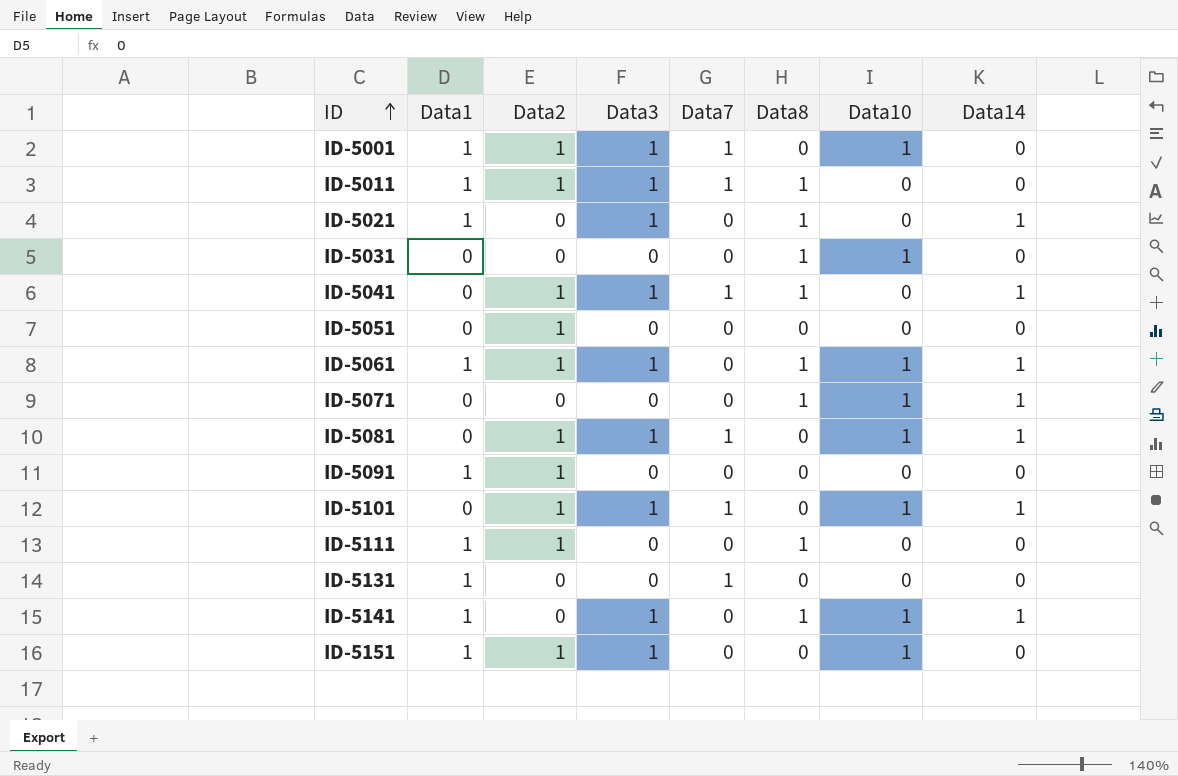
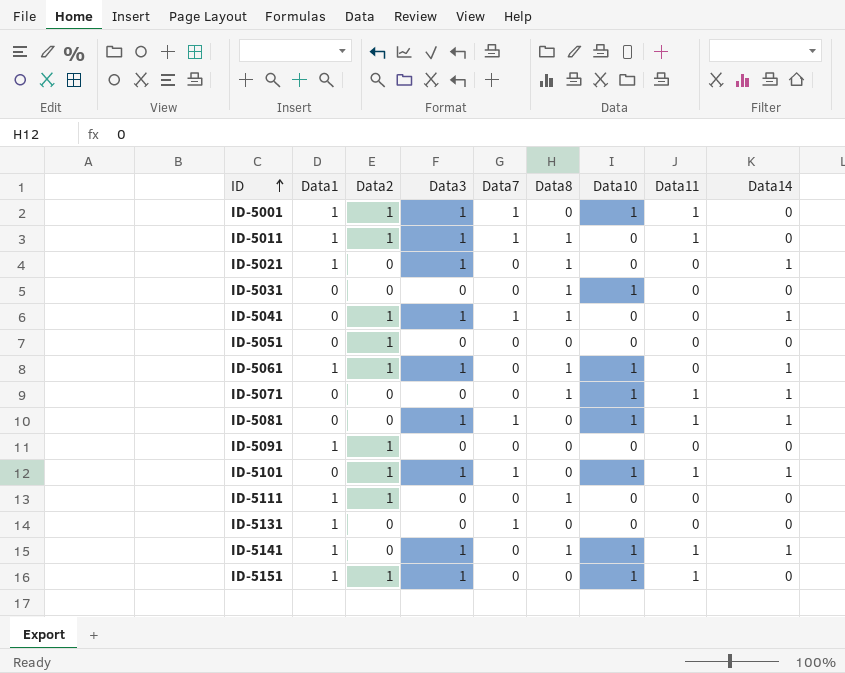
column Data11 | position: none -> 8
ID-5081 | Data2: 1 -> 0

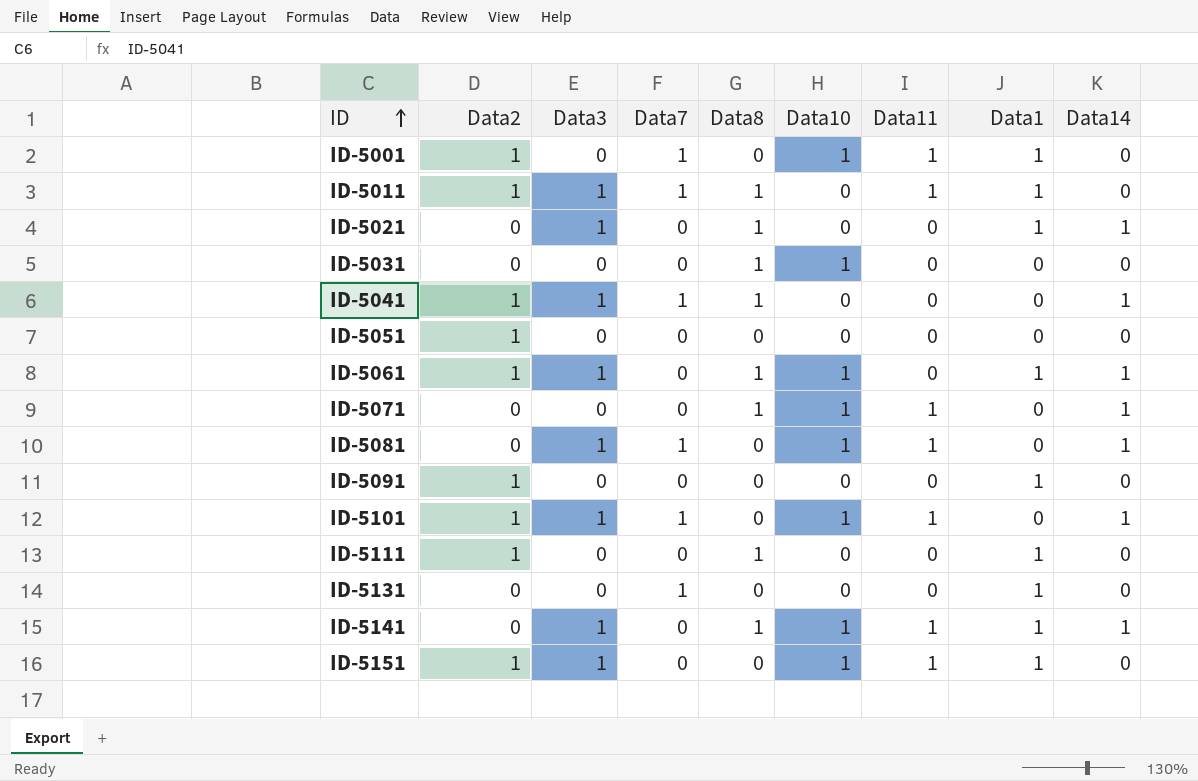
column Data1 | position: 2 -> 8
ID-5001 | Data3: 1 -> 0

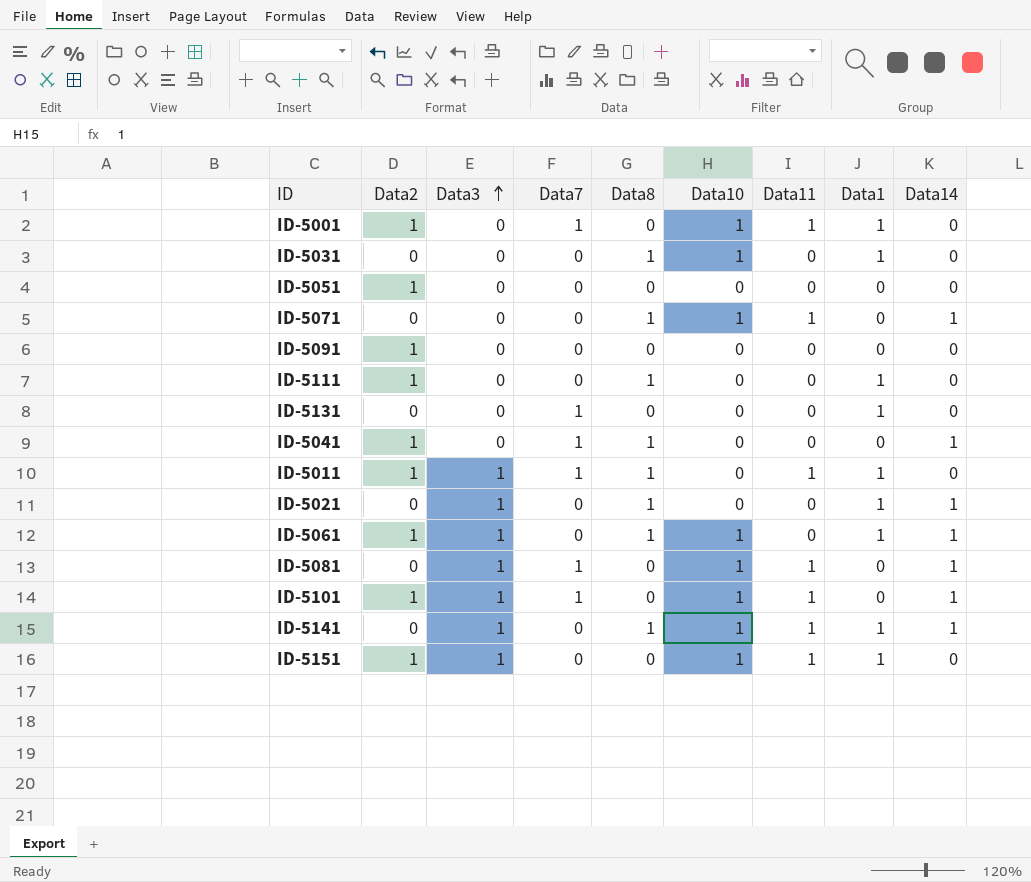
row order: ID ascending -> Data3 ascending
ID-5031 | Data1: 0 -> 1
ID-5091 | Data1: 1 -> 0
ID-5041 | Data3: 1 -> 0

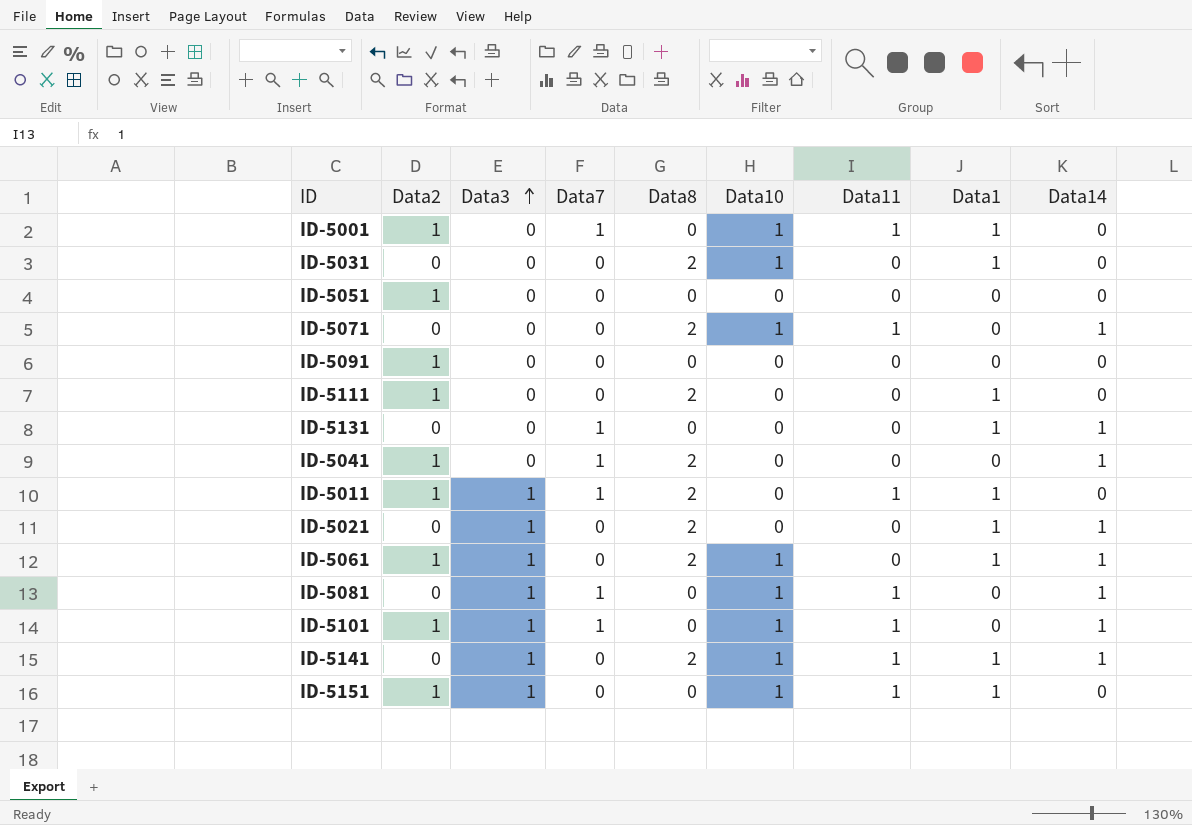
ID-5031 | Data8: 1 -> 2
ID-5071 | Data8: 1 -> 2
ID-5111 | Data8: 1 -> 2
ID-5131 | Data14: 0 -> 1
ID-5041 | Data8: 1 -> 2
ID-5011 | Data8: 1 -> 2
ID-5021 | Data8: 1 -> 2
ID-5061 | Data8: 1 -> 2
ID-5141 | Data8: 1 -> 2

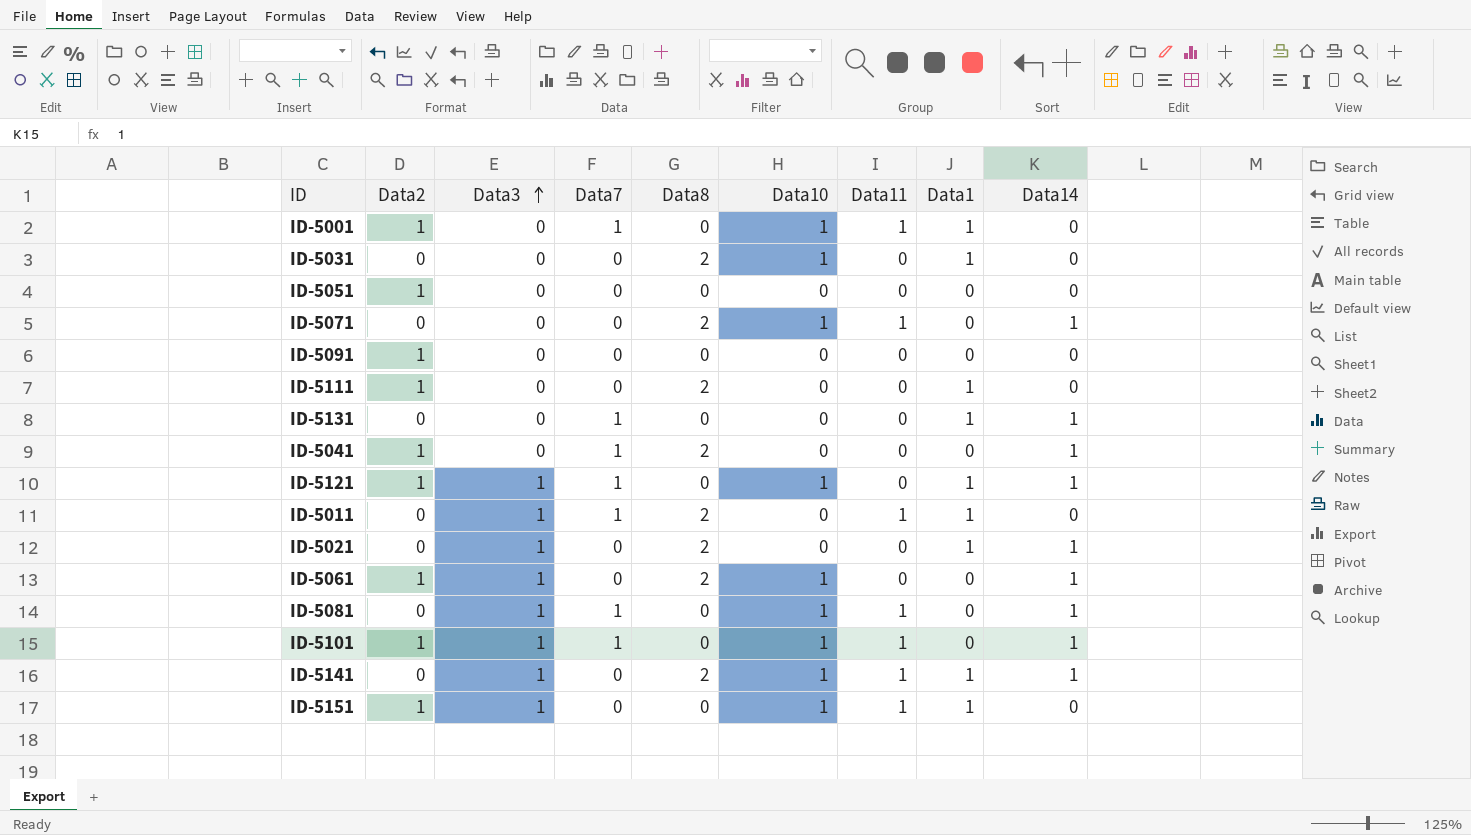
row ID-5121: none -> 1 | 1 | 1 | 0 | 1 | 0 | 1 | 1
ID-5011 | Data2: 1 -> 0
ID-5061 | Data1: 1 -> 0

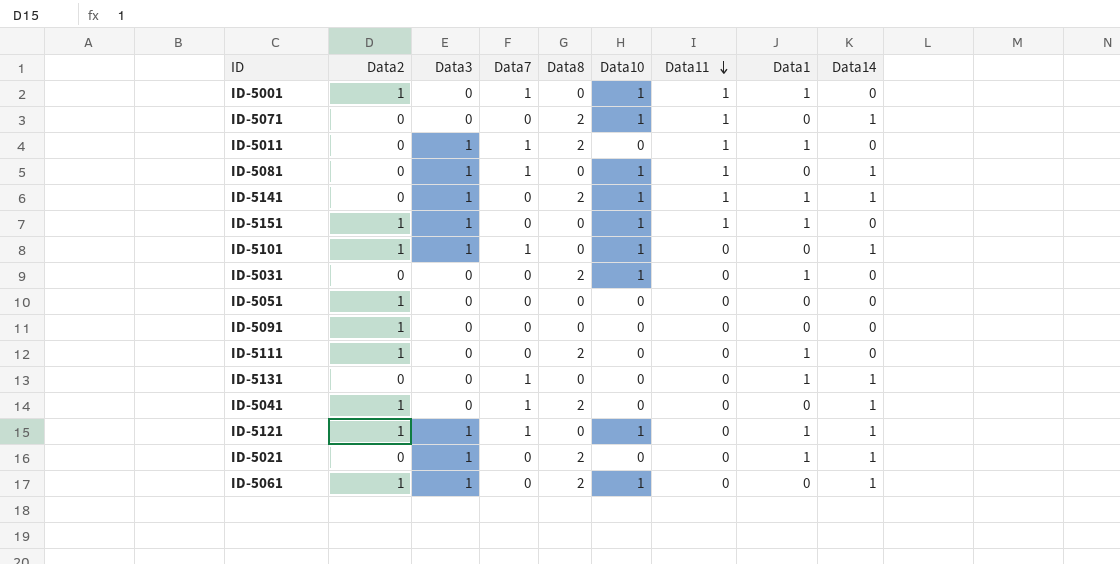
row order: Data3 ascending -> Data11 descending
ID-5101 | Data11: 1 -> 0

